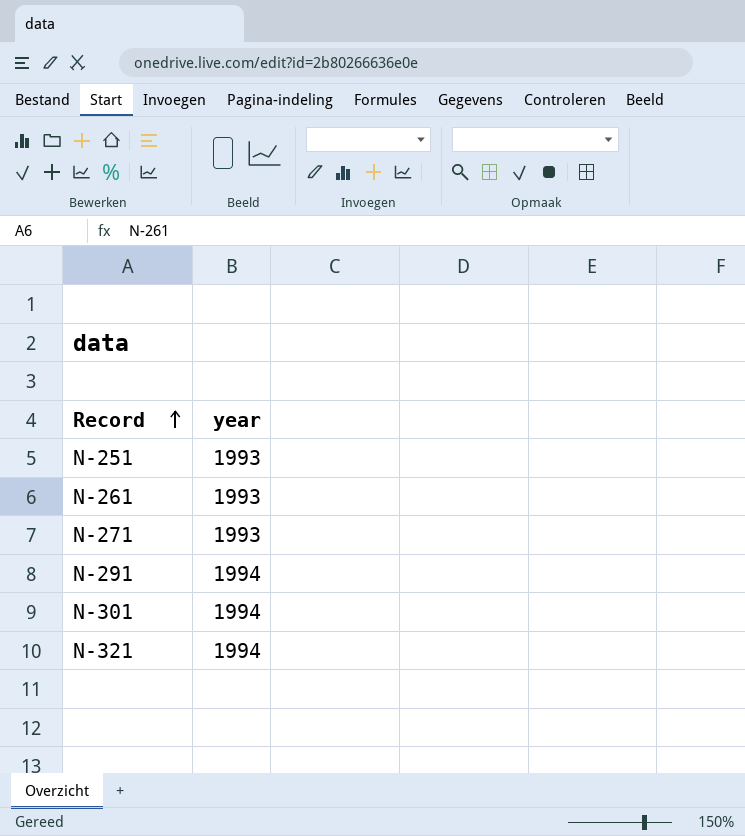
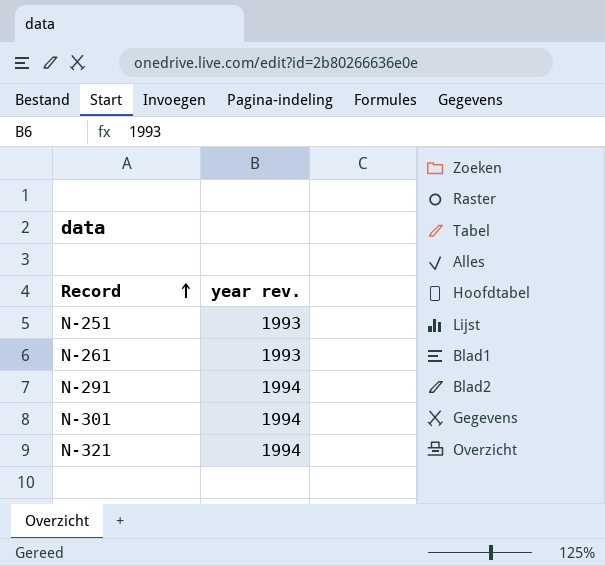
column name: year -> year rev.
row N-271: 1993 -> none

